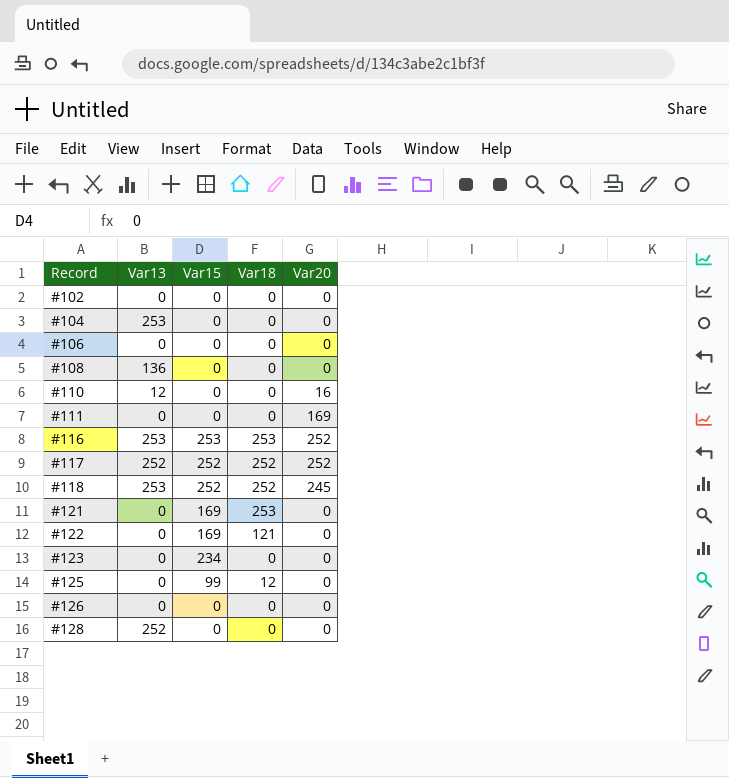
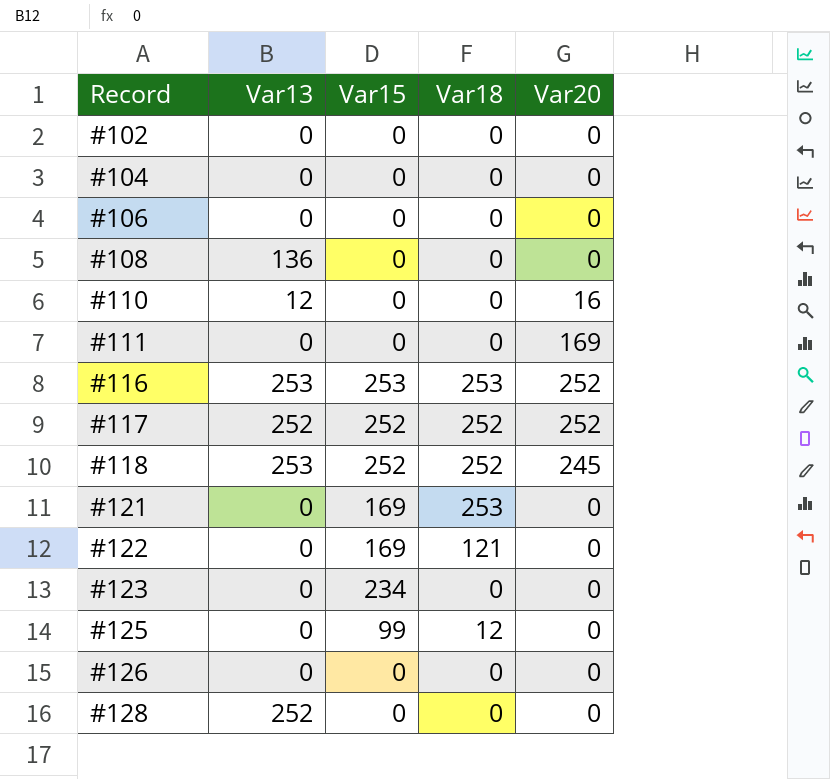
#104 | Var13: 253 -> 0

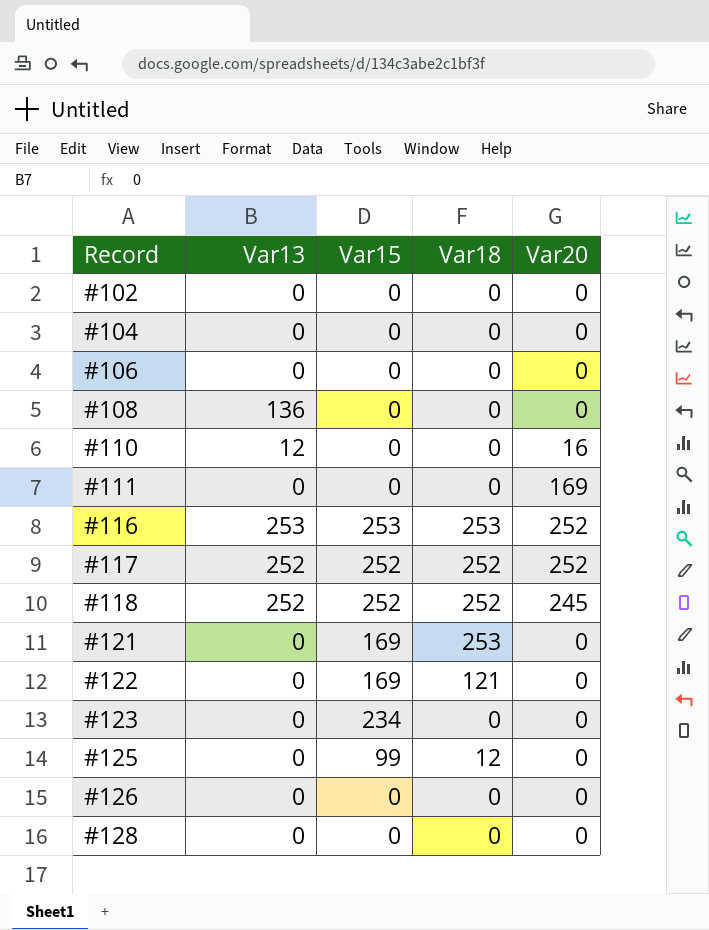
#118 | Var13: 253 -> 252
#128 | Var13: 252 -> 0

